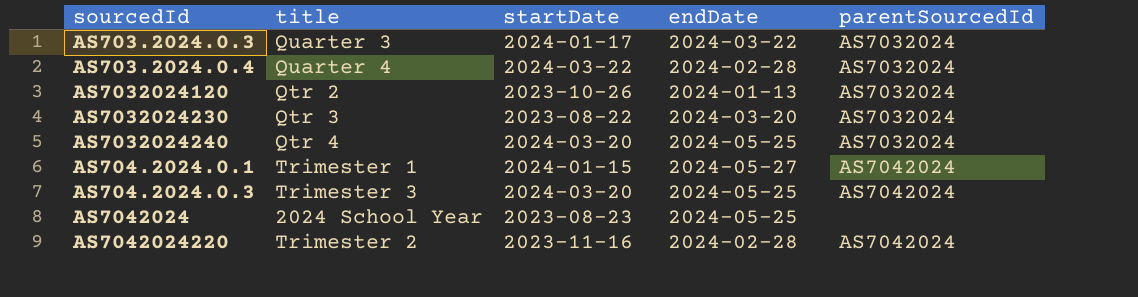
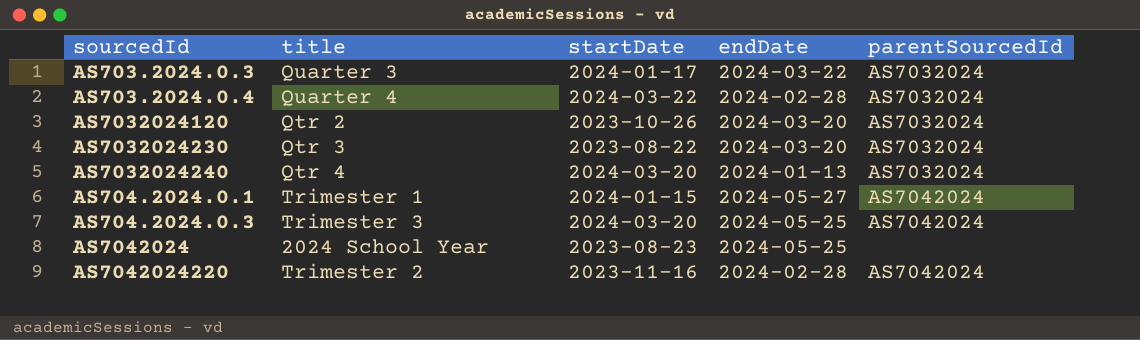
AS7032024120 | endDate: 2024-01-13 -> 2024-03-20
AS7032024240 | endDate: 2024-05-25 -> 2024-01-13

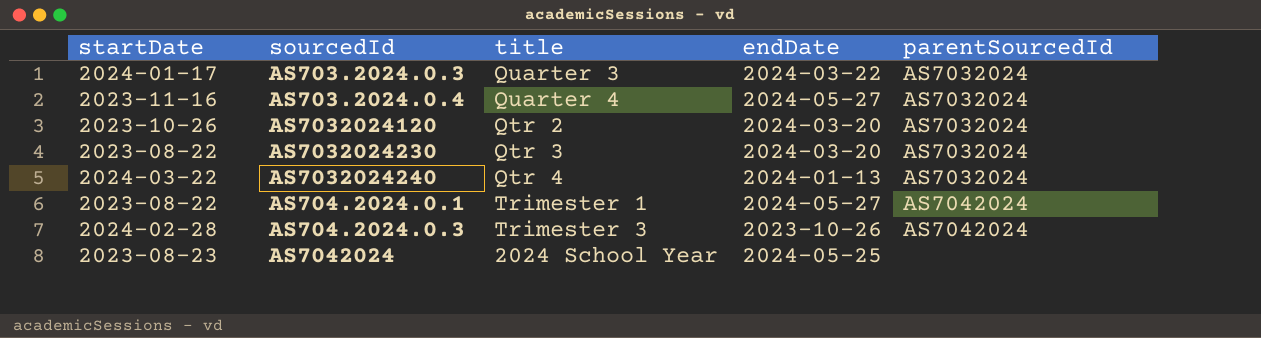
column startDate | position: 3 -> 1
row AS7042024220: Trimester 2 | 2023-11-16 | 2024-02-28 | AS7042024 -> none
AS703.2024.0.4 | startDate: 2024-03-22 -> 2023-11-16
AS703.2024.0.4 | endDate: 2024-02-28 -> 2024-05-27
AS7032024240 | startDate: 2024-03-20 -> 2024-03-22
AS704.2024.0.1 | startDate: 2024-01-15 -> 2023-08-22
AS704.2024.0.3 | startDate: 2024-03-20 -> 2024-02-28
AS704.2024.0.3 | endDate: 2024-05-25 -> 2023-10-26

